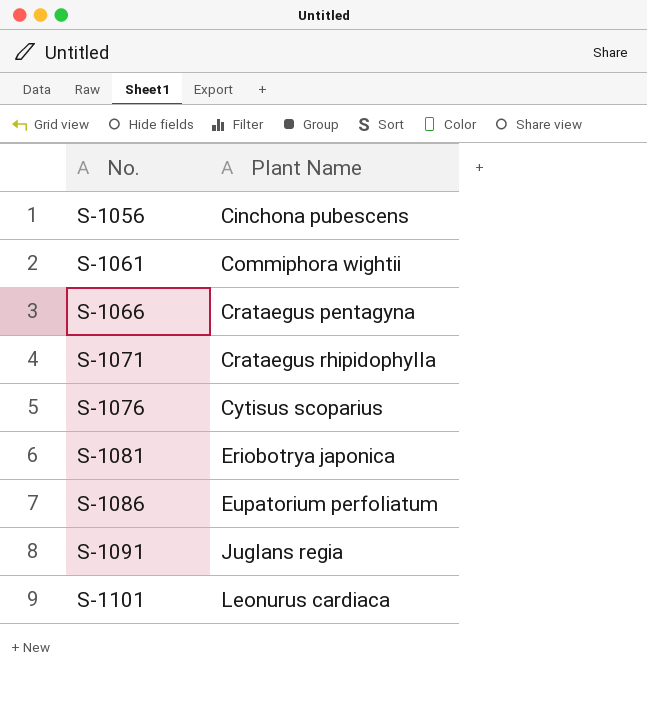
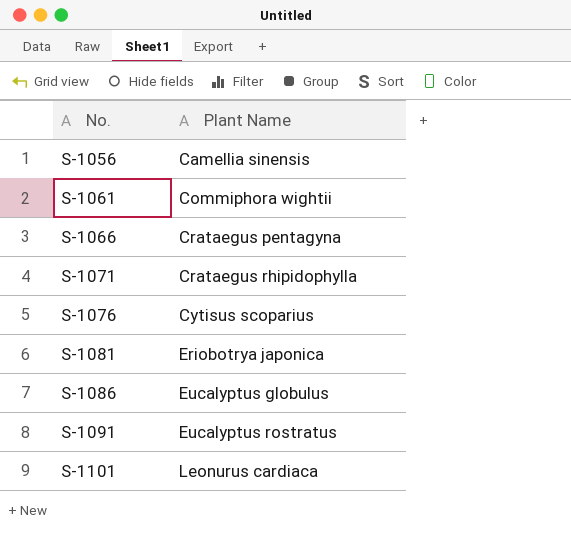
S-1056 | Plant Name: Cinchona pubescens -> Camellia sinensis
S-1086 | Plant Name: Eupatorium perfoliatum -> Eucalyptus globulus
S-1091 | Plant Name: Juglans regia -> Eucalyptus rostratus

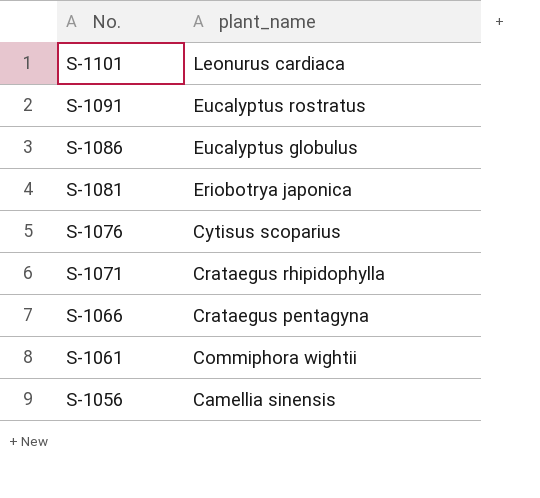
row order: No. ascending -> No. descending
column name: Plant Name -> plant_name

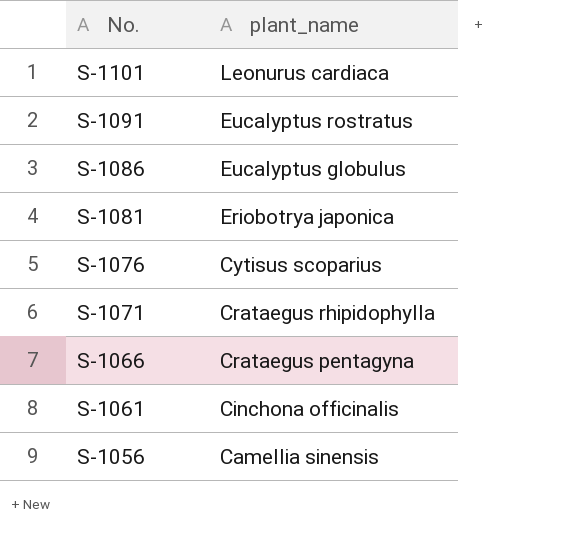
S-1061 | plant_name: Commiphora wightii -> Cinchona officinalis

